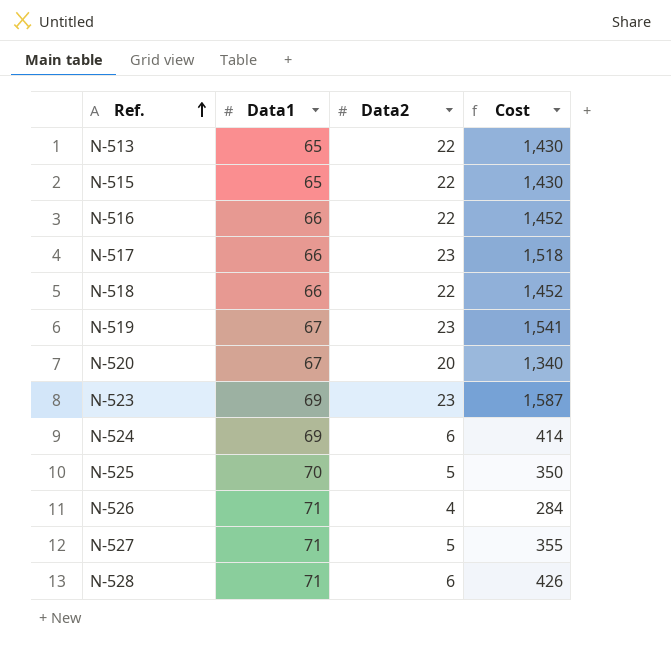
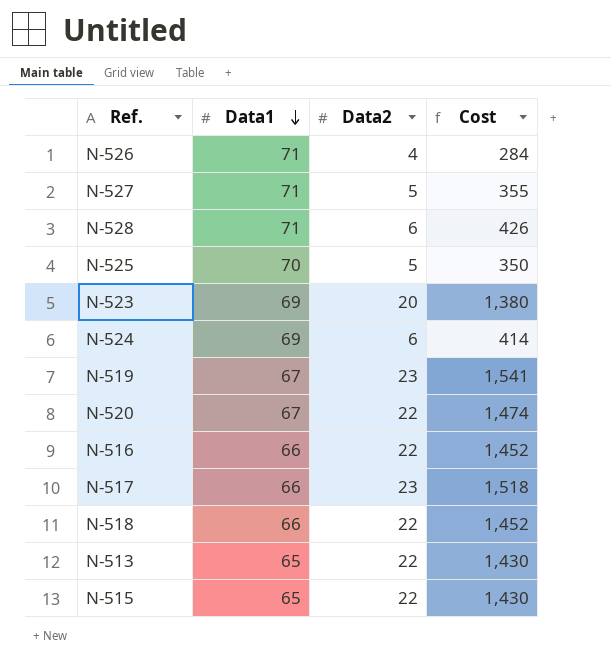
row order: Ref. ascending -> Data1 descending
N-523 | Data2: 23 -> 20
N-523 | Cost: 1,587 -> 1,380
N-520 | Data2: 20 -> 22
N-520 | Cost: 1,340 -> 1,474

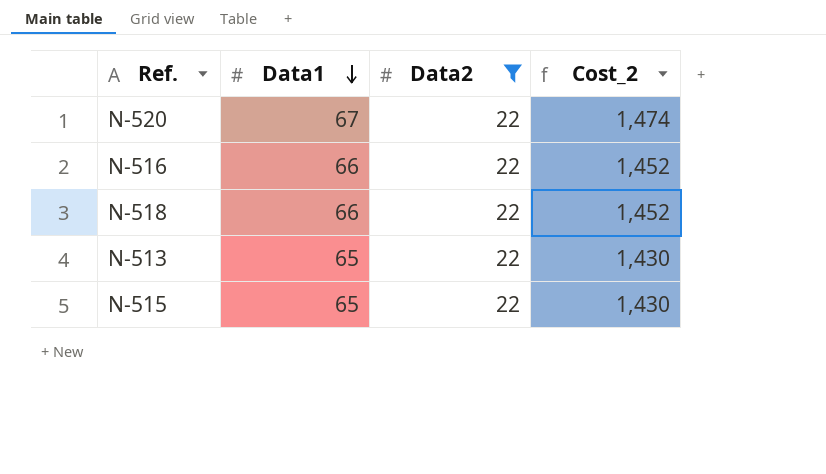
filter: none -> Data2 = 22
column name: Cost -> Cost_2

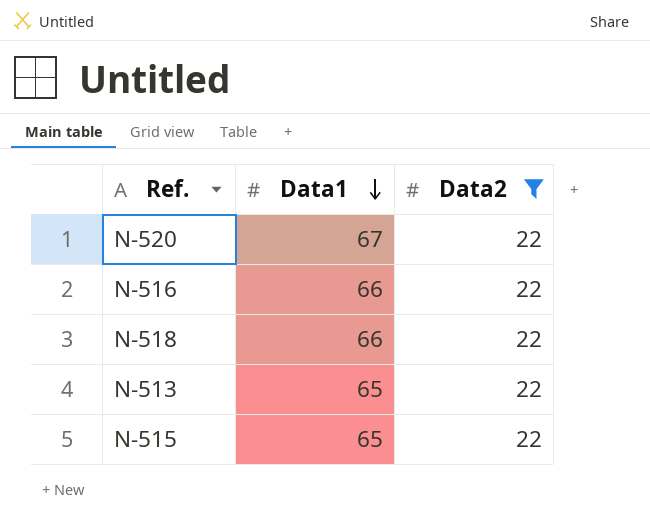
column Cost_2 | formula: [Data1] * [Data2] -> none

